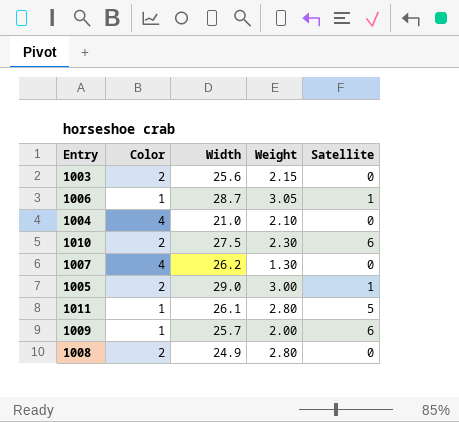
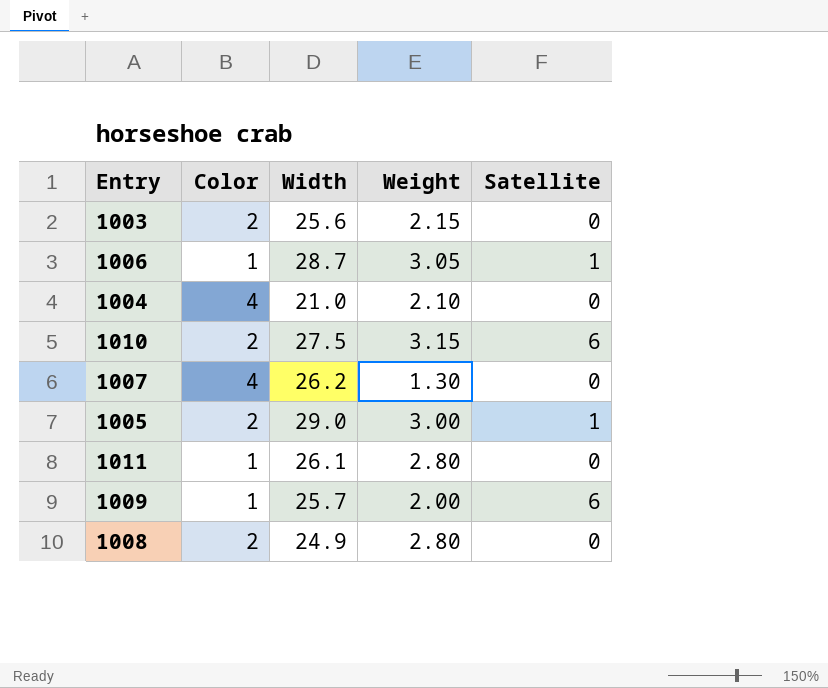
1010 | Weight: 2.30 -> 3.15
1011 | Satellite: 5 -> 0

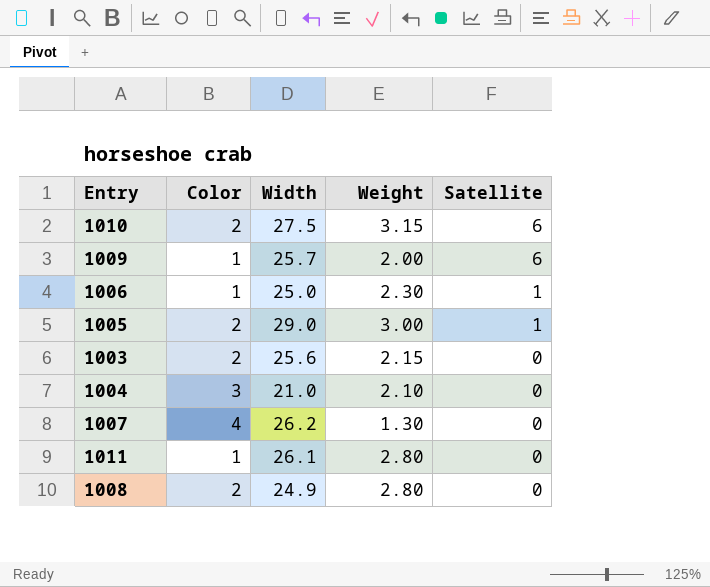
row order: none -> Satellite descending
1006 | Width: 28.7 -> 25.0
1006 | Weight: 3.05 -> 2.30
1004 | Color: 4 -> 3

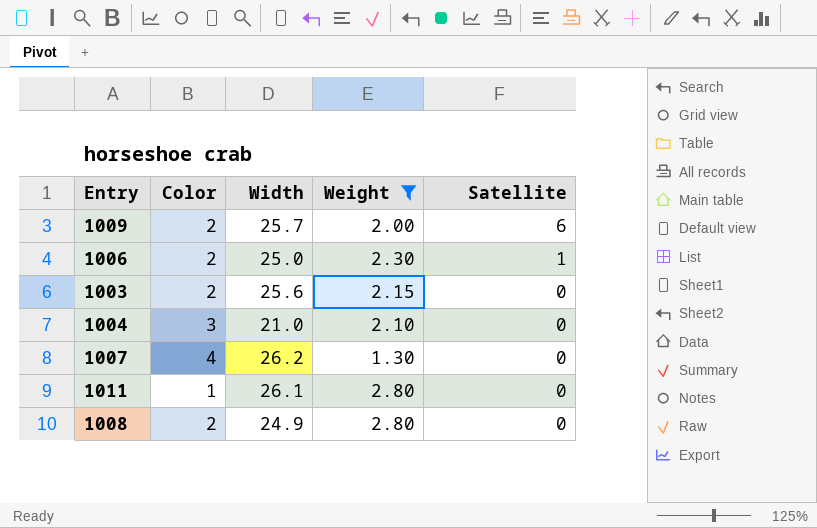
filter: none -> Weight <= 2.80
1009 | Color: 1 -> 2
1006 | Color: 1 -> 2

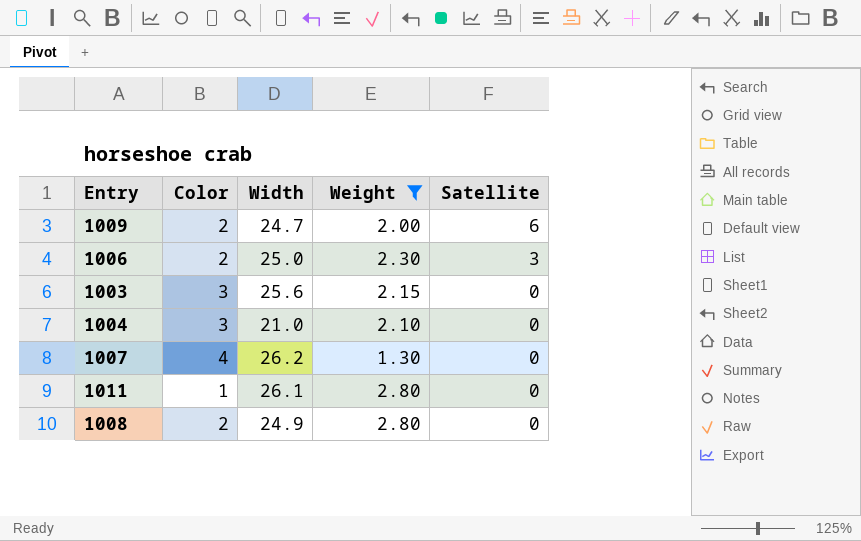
1009 | Width: 25.7 -> 24.7
1006 | Satellite: 1 -> 3
1003 | Color: 2 -> 3

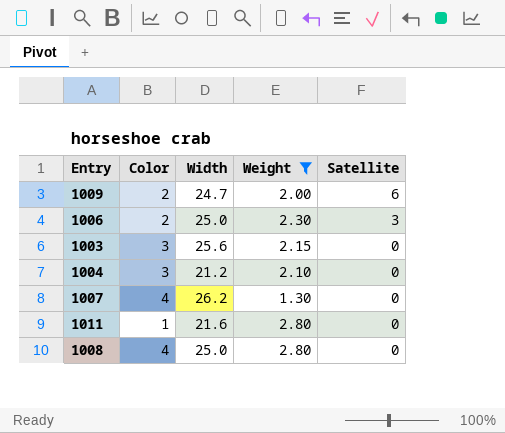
1004 | Width: 21.0 -> 21.2
1011 | Width: 26.1 -> 21.6
1008 | Color: 2 -> 4
1008 | Width: 24.9 -> 25.0

